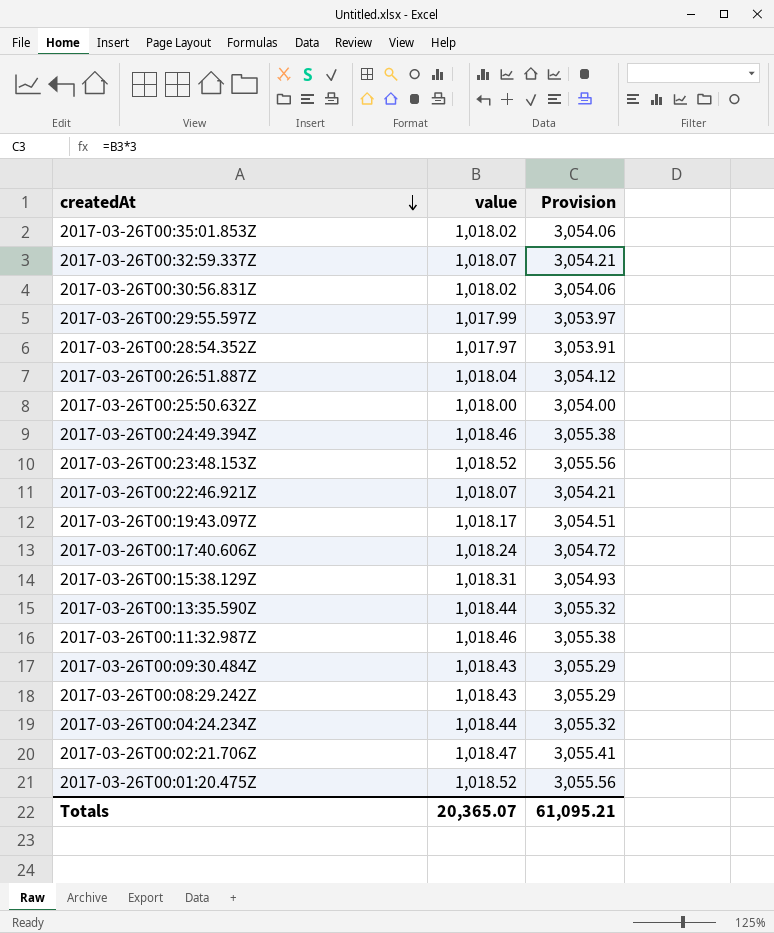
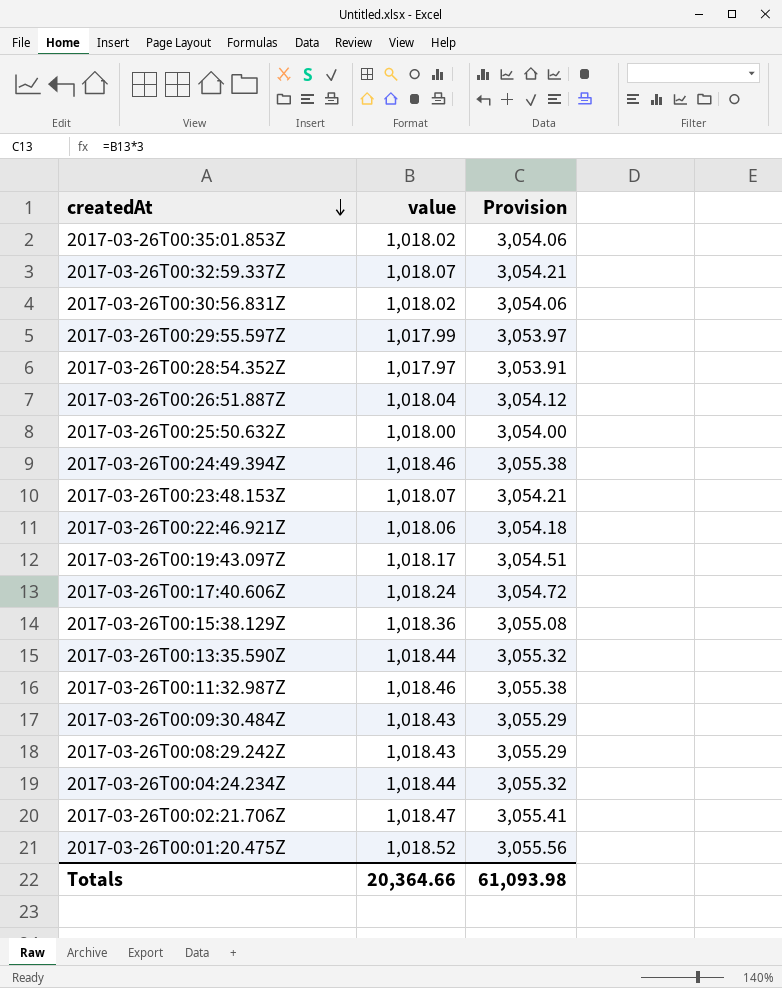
2017-03-26T00:23:48.153Z | value: 1,018.52 -> 1,018.07
2017-03-26T00:23:48.153Z | Provision: 3,055.56 -> 3,054.21
2017-03-26T00:22:46.921Z | value: 1,018.07 -> 1,018.06
2017-03-26T00:22:46.921Z | Provision: 3,054.21 -> 3,054.18
2017-03-26T00:15:38.129Z | value: 1,018.31 -> 1,018.36
2017-03-26T00:15:38.129Z | Provision: 3,054.93 -> 3,055.08
Totals | value: 20,365.07 -> 20,364.66
Totals | Provision: 61,095.21 -> 61,093.98

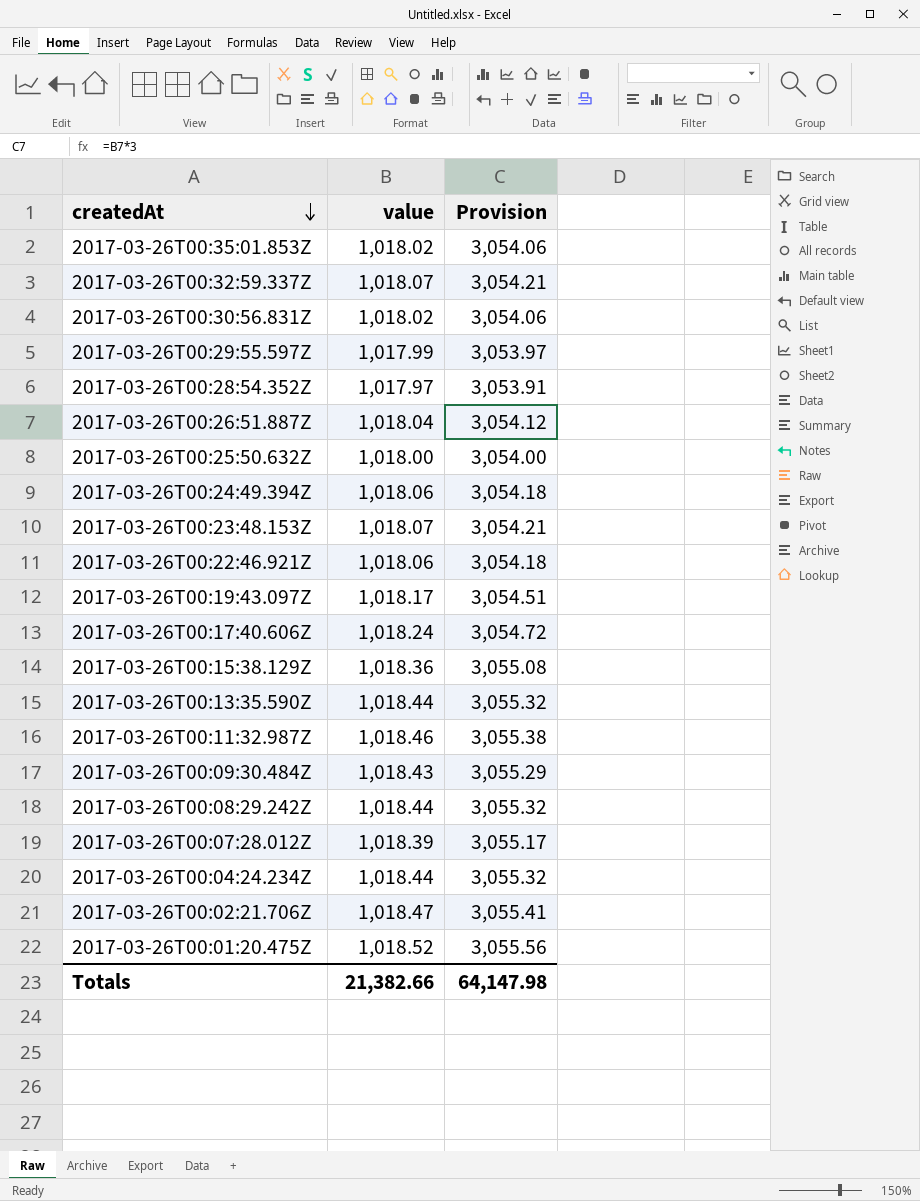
2017-03-26T00:24:49.394Z | value: 1,018.46 -> 1,018.06
2017-03-26T00:24:49.394Z | Provision: 3,055.38 -> 3,054.18
2017-03-26T00:08:29.242Z | value: 1,018.43 -> 1,018.44
2017-03-26T00:08:29.242Z | Provision: 3,055.29 -> 3,055.32
row 2017-03-26T00:07:28.012Z: none -> 1,018.39 | 3,055.17
Totals | value: 20,364.66 -> 21,382.66
Totals | Provision: 61,093.98 -> 64,147.98

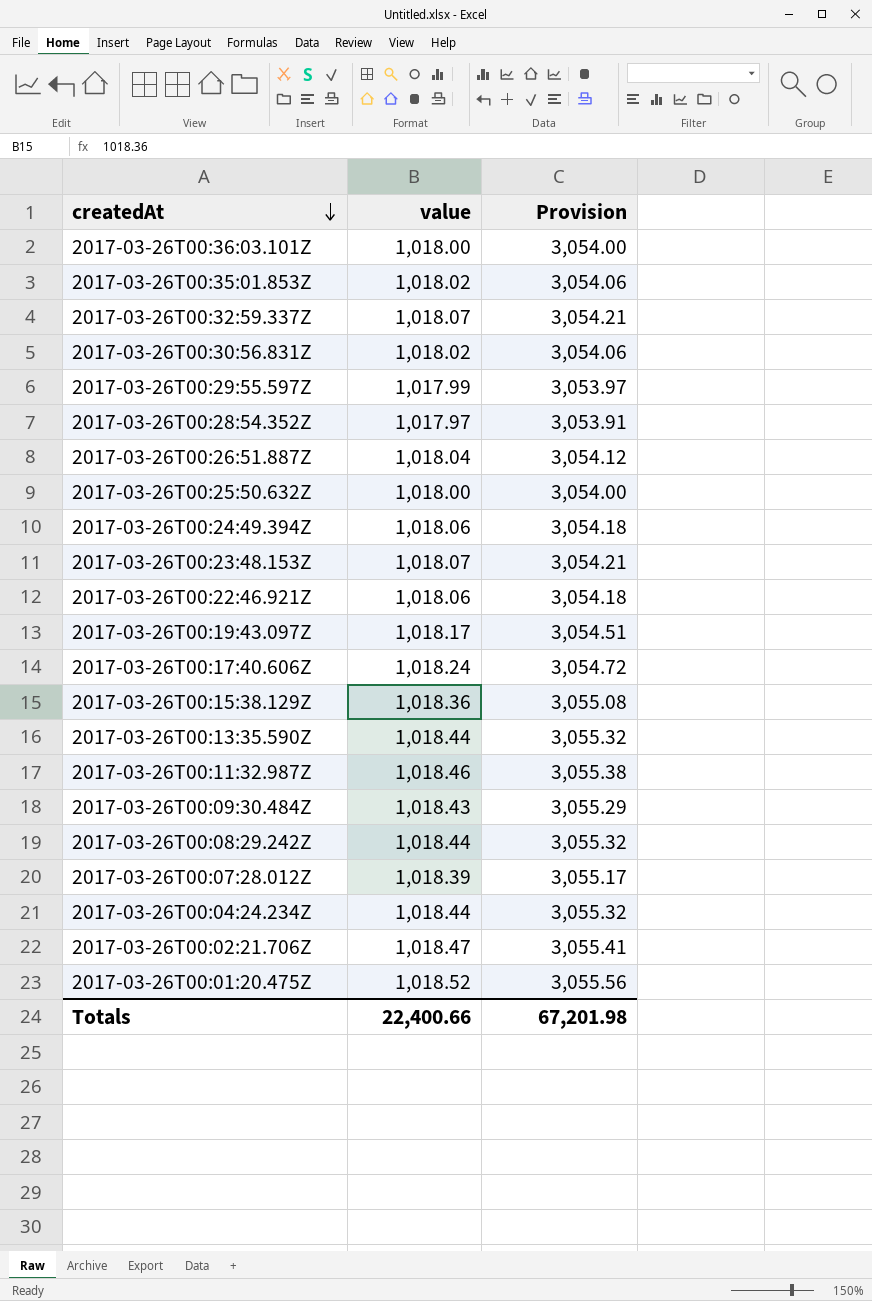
row 2017-03-26T00:36:03.101Z: none -> 1,018.00 | 3,054.00
Totals | value: 21,382.66 -> 22,400.66
Totals | Provision: 64,147.98 -> 67,201.98

